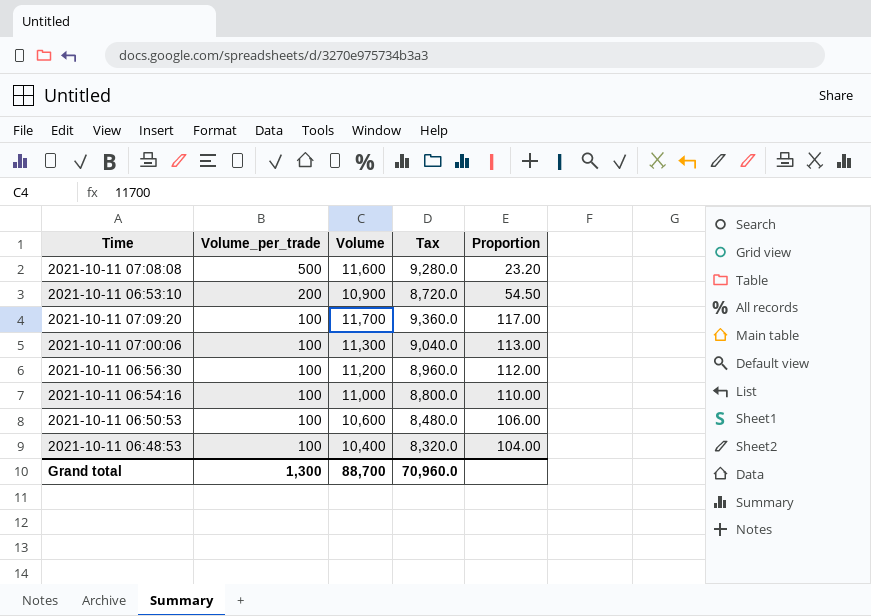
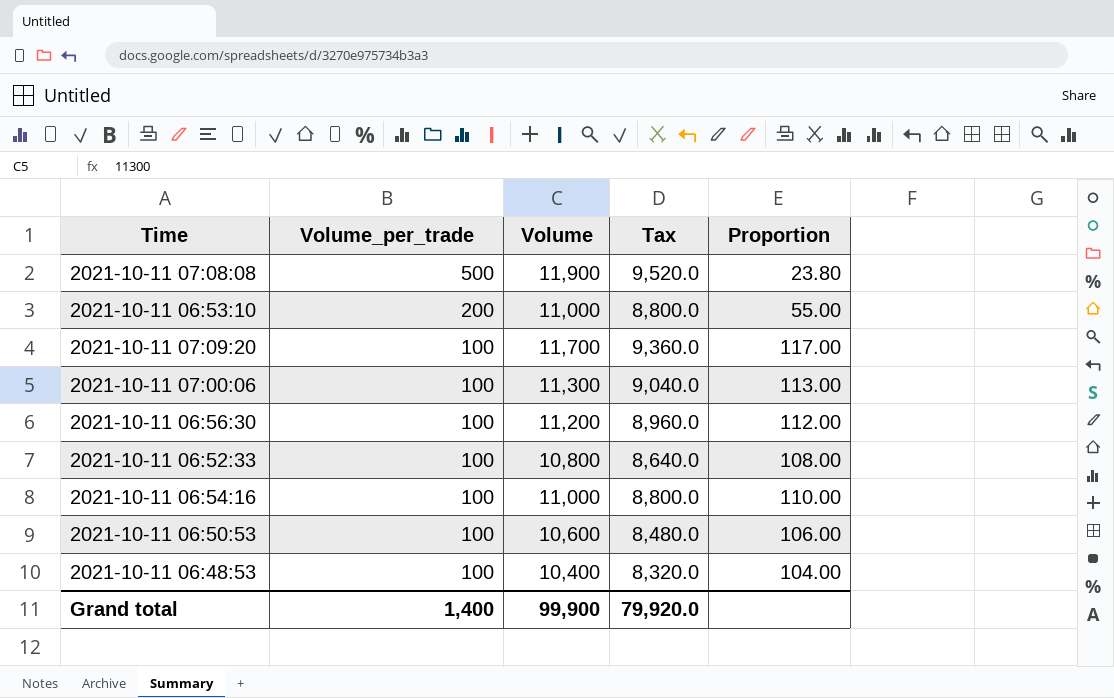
2021-10-11 07:08:08 | Volume: 11,600 -> 11,900
2021-10-11 07:08:08 | Tax: 9,280.0 -> 9,520.0
2021-10-11 07:08:08 | Proportion: 23.20 -> 23.80
2021-10-11 06:53:10 | Volume: 10,900 -> 11,000
2021-10-11 06:53:10 | Tax: 8,720.0 -> 8,800.0
2021-10-11 06:53:10 | Proportion: 54.50 -> 55.00
row 2021-10-11 06:52:33: none -> 100 | 10,800 | 8,640.0 | 108.00
Grand total | Volume_per_trade: 1,300 -> 1,400
Grand total | Volume: 88,700 -> 99,900
Grand total | Tax: 70,960.0 -> 79,920.0

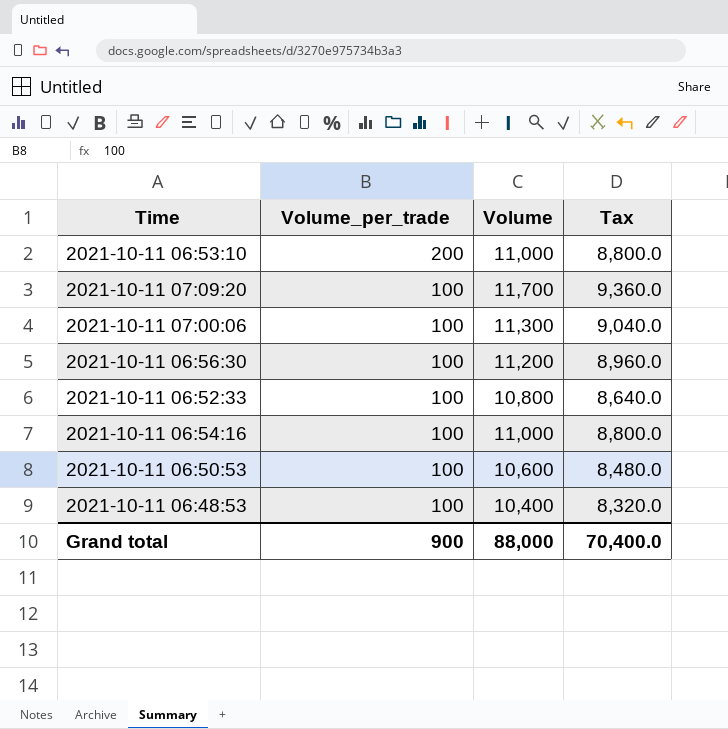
column Proportion | formula: [Volume] / [Volume_per_trade] -> none
row 2021-10-11 07:08:08: 500 | 11,900 | 9,520.0 | 23.80 -> none
Grand total | Volume_per_trade: 1,400 -> 900
Grand total | Volume: 99,900 -> 88,000
Grand total | Tax: 79,920.0 -> 70,400.0

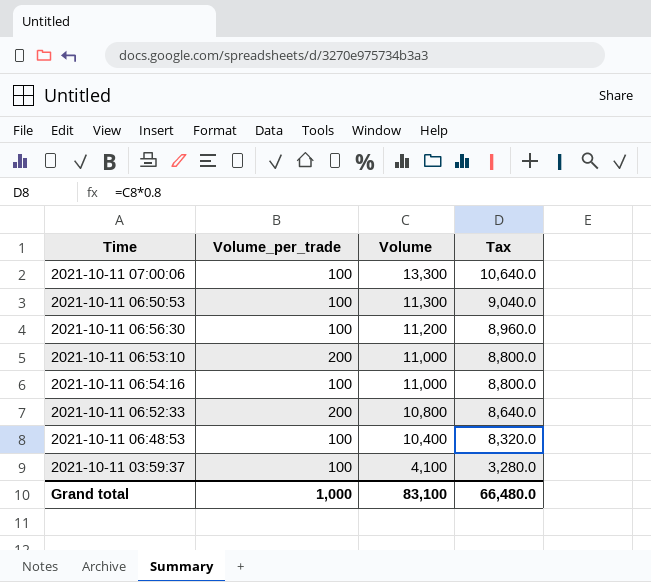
row order: Volume_per_trade descending -> Volume descending
row 2021-10-11 07:09:20: 100 | 11,700 | 9,360.0 -> none
2021-10-11 07:00:06 | Volume: 11,300 -> 13,300
2021-10-11 07:00:06 | Tax: 9,040.0 -> 10,640.0
2021-10-11 06:50:53 | Volume: 10,600 -> 11,300
2021-10-11 06:50:53 | Tax: 8,480.0 -> 9,040.0
2021-10-11 06:52:33 | Volume_per_trade: 100 -> 200
row 2021-10-11 03:59:37: none -> 100 | 4,100 | 3,280.0
Grand total | Volume_per_trade: 900 -> 1,000
Grand total | Volume: 88,000 -> 83,100
Grand total | Tax: 70,400.0 -> 66,480.0

